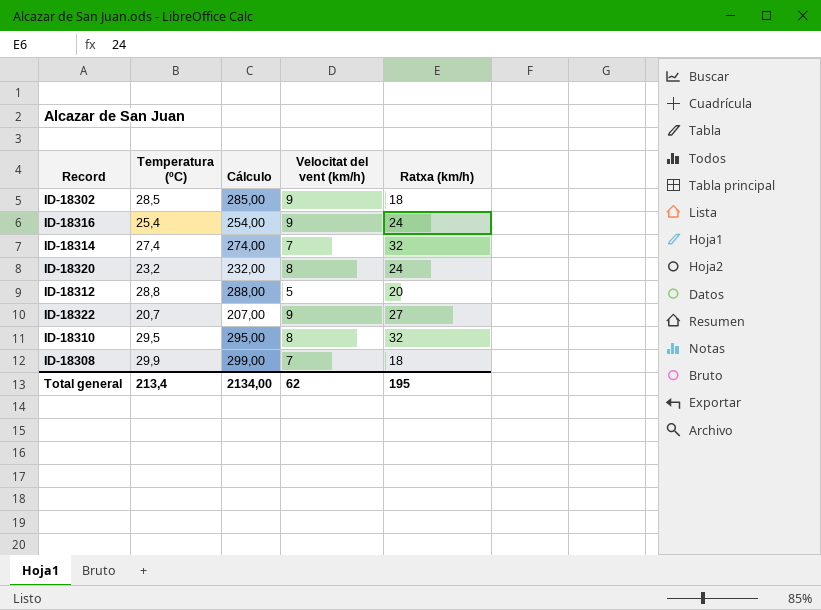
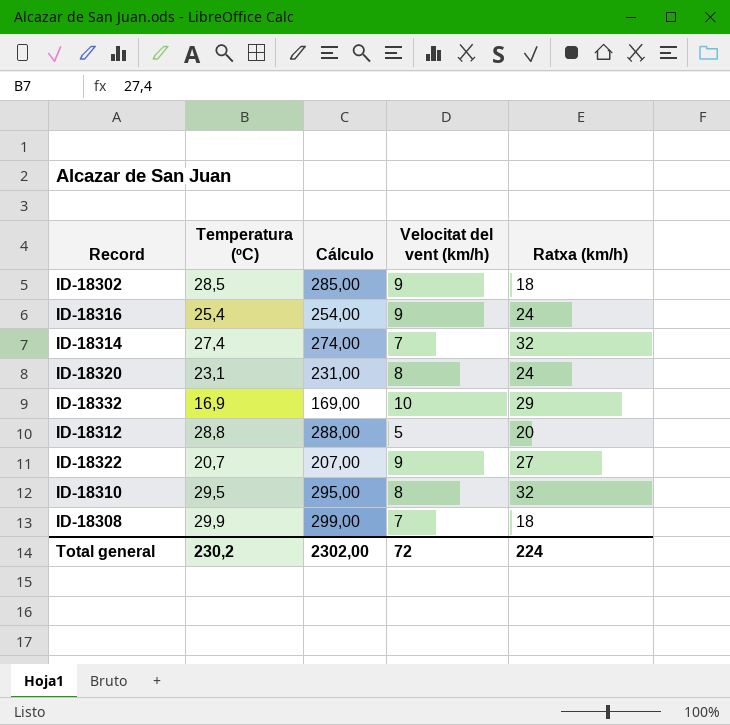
ID-18320 | Temperatura (ºC): 23,2 -> 23,1
ID-18320 | Cálculo: 232,00 -> 231,00
row ID-18332: none -> 16,9 | 169,00 | 10 | 29
Total general | Temperatura (ºC): 213,4 -> 230,2
Total general | Cálculo: 2134,00 -> 2302,00
Total general | Velocitat del vent (km/h): 62 -> 72
Total general | Ratxa (km/h): 195 -> 224

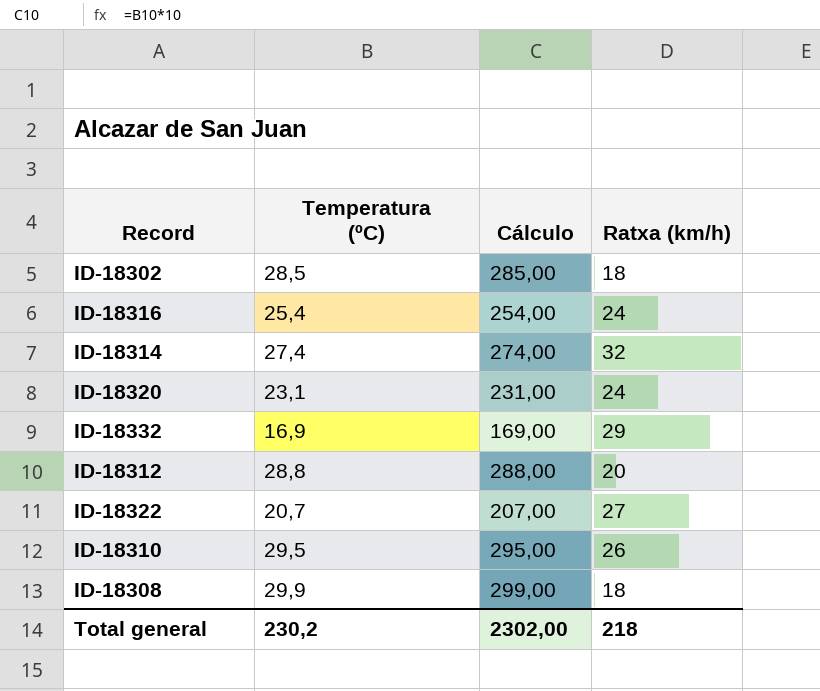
column Velocitat del vent (km/h) | position: 4 -> none
ID-18310 | Ratxa (km/h): 32 -> 26
Total general | Ratxa (km/h): 224 -> 218

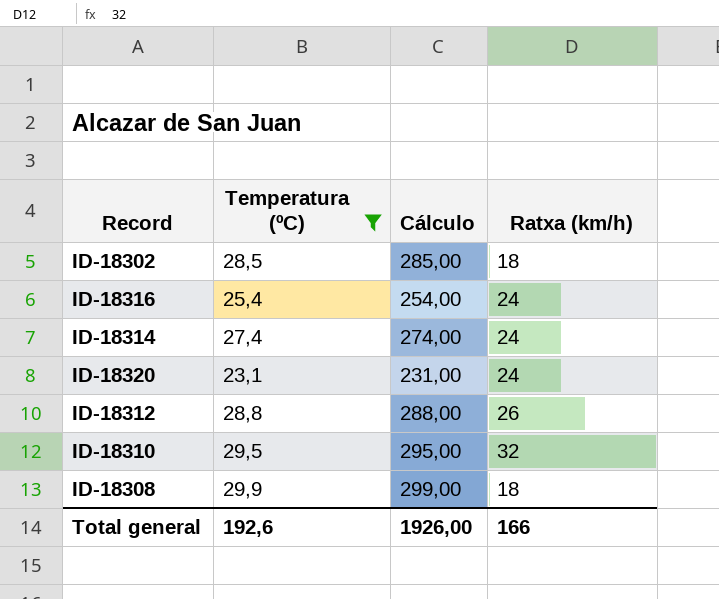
filter: none -> Temperatura (ºC) >= 23,1
ID-18314 | Ratxa (km/h): 32 -> 24
ID-18312 | Ratxa (km/h): 20 -> 26
ID-18310 | Ratxa (km/h): 26 -> 32
Total general | Temperatura (ºC): 230,2 -> 192,6
Total general | Cálculo: 2302,00 -> 1926,00
Total general | Ratxa (km/h): 218 -> 166

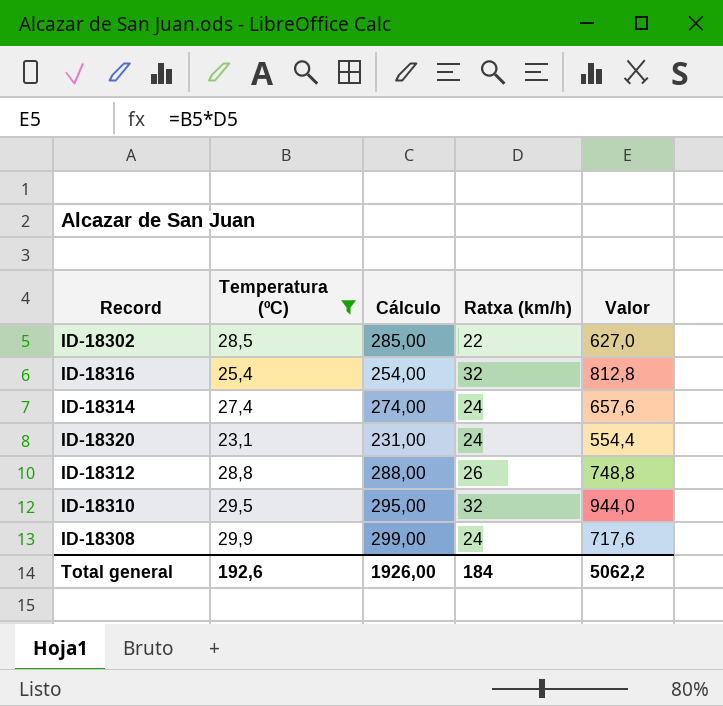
column Valor | formula: none -> [Temperatura (ºC)] * [Ratxa (km/h)]
ID-18302 | Ratxa (km/h): 18 -> 22
ID-18316 | Ratxa (km/h): 24 -> 32
ID-18308 | Ratxa (km/h): 18 -> 24
Total general | Ratxa (km/h): 166 -> 184

